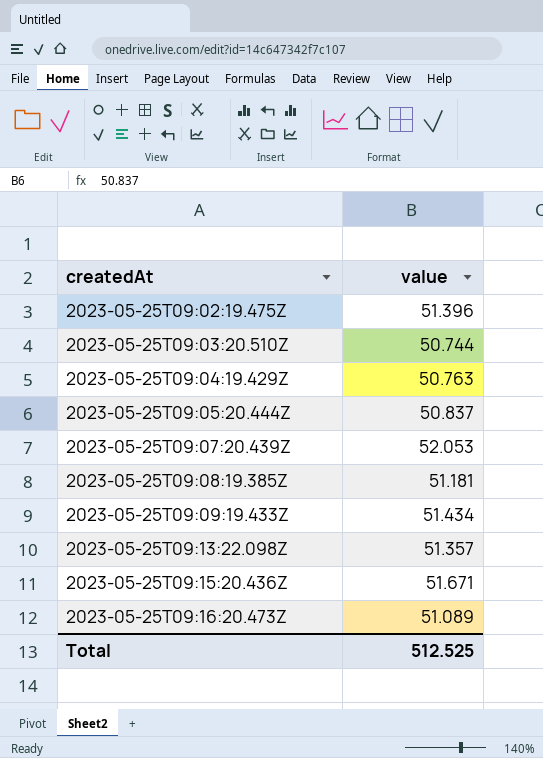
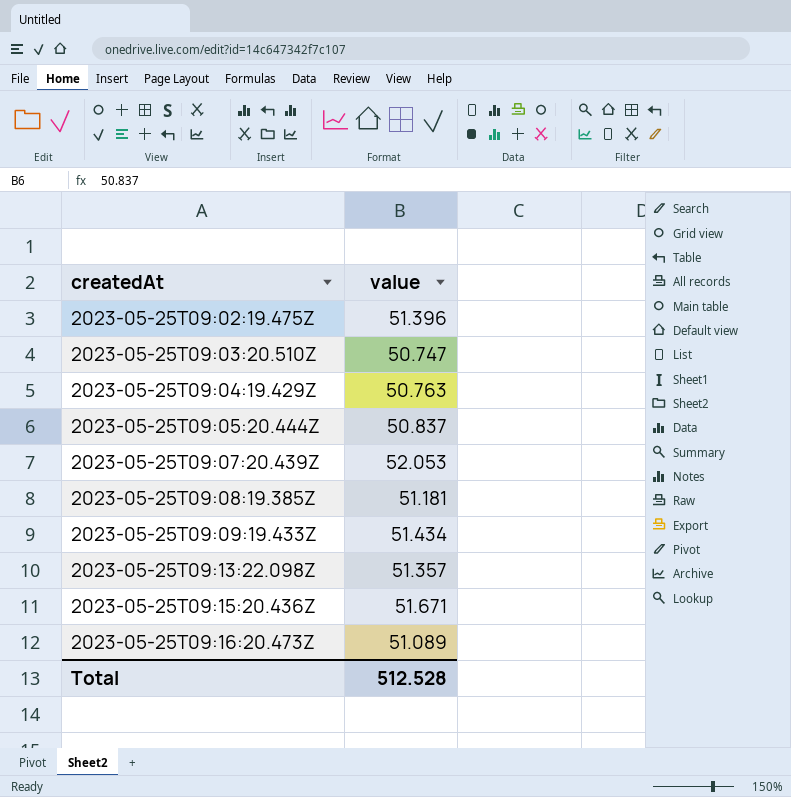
2023-05-25T09:03:20.510Z | value: 50.744 -> 50.747
Total | value: 512.525 -> 512.528

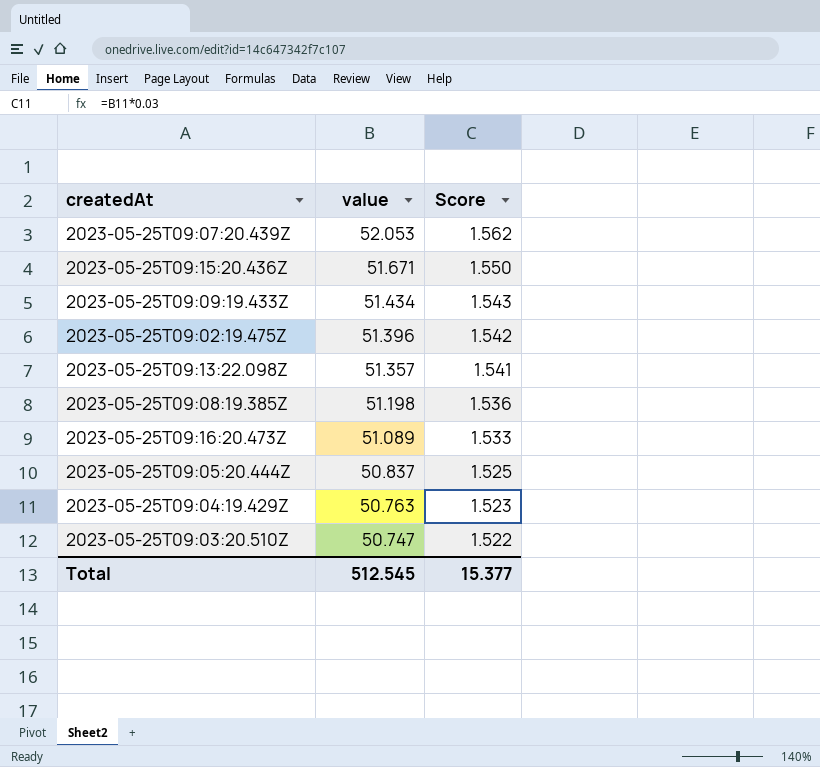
row order: createdAt ascending -> value descending
column Score | formula: none -> [value] * 0.03
2023-05-25T09:08:19.385Z | value: 51.181 -> 51.198
Total | value: 512.528 -> 512.545

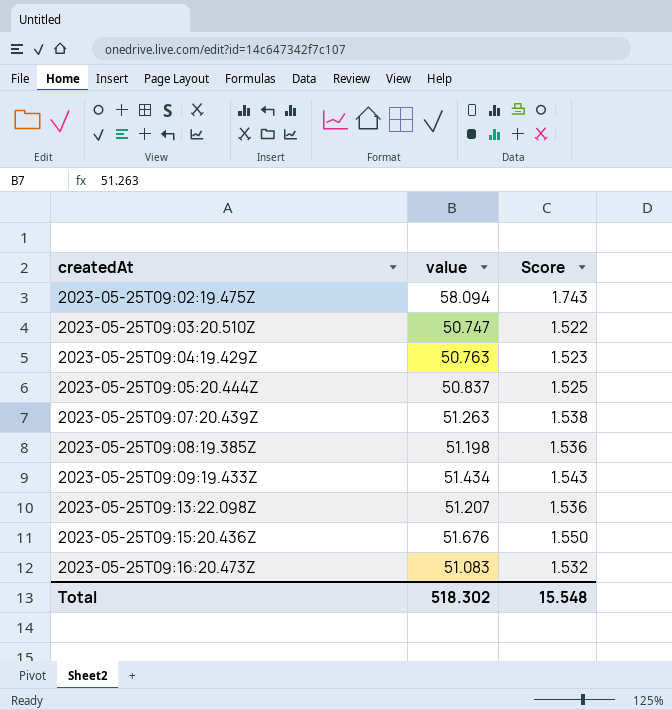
row order: value descending -> createdAt ascending
2023-05-25T09:02:19.475Z | value: 51.396 -> 58.094
2023-05-25T09:02:19.475Z | Score: 1.542 -> 1.743
2023-05-25T09:07:20.439Z | value: 52.053 -> 51.263
2023-05-25T09:07:20.439Z | Score: 1.562 -> 1.538
2023-05-25T09:13:22.098Z | value: 51.357 -> 51.207
2023-05-25T09:13:22.098Z | Score: 1.541 -> 1.536
2023-05-25T09:15:20.436Z | value: 51.671 -> 51.676
2023-05-25T09:16:20.473Z | value: 51.089 -> 51.083
2023-05-25T09:16:20.473Z | Score: 1.533 -> 1.532
Total | value: 512.545 -> 518.302
Total | Score: 15.377 -> 15.548

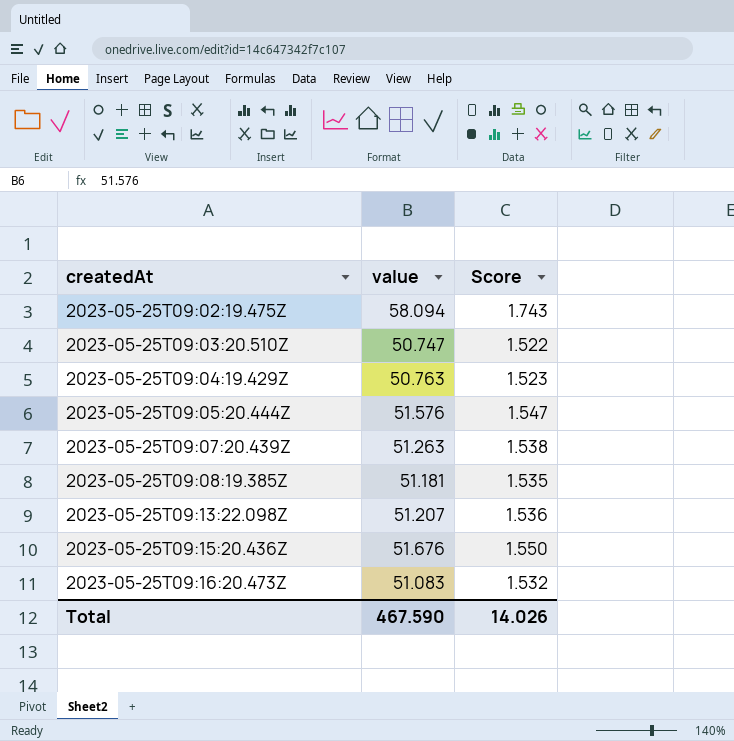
row 2023-05-25T09:09:19.433Z: 51.434 | 1.543 -> none
2023-05-25T09:05:20.444Z | value: 50.837 -> 51.576
2023-05-25T09:05:20.444Z | Score: 1.525 -> 1.547
2023-05-25T09:08:19.385Z | value: 51.198 -> 51.181
2023-05-25T09:08:19.385Z | Score: 1.536 -> 1.535
Total | value: 518.302 -> 467.590
Total | Score: 15.548 -> 14.026

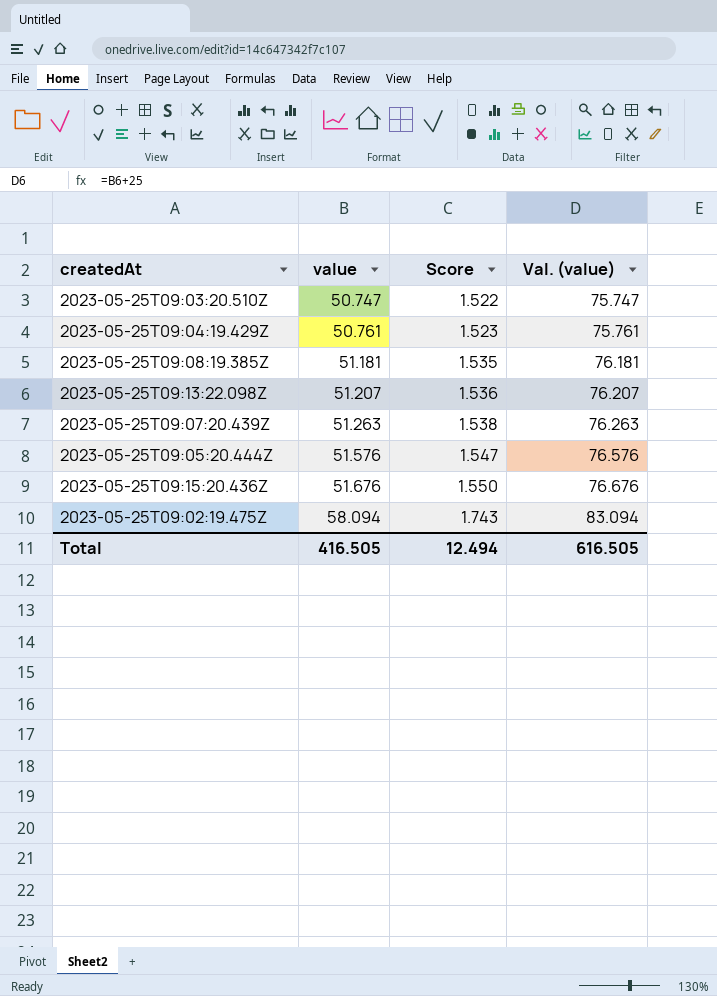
row order: createdAt ascending -> value ascending
column Val. (value) | formula: none -> [value] + 25
row 2023-05-25T09:16:20.473Z: 51.083 | 1.532 -> none
2023-05-25T09:04:19.429Z | value: 50.763 -> 50.761
Total | value: 467.590 -> 416.505
Total | Score: 14.026 -> 12.494

